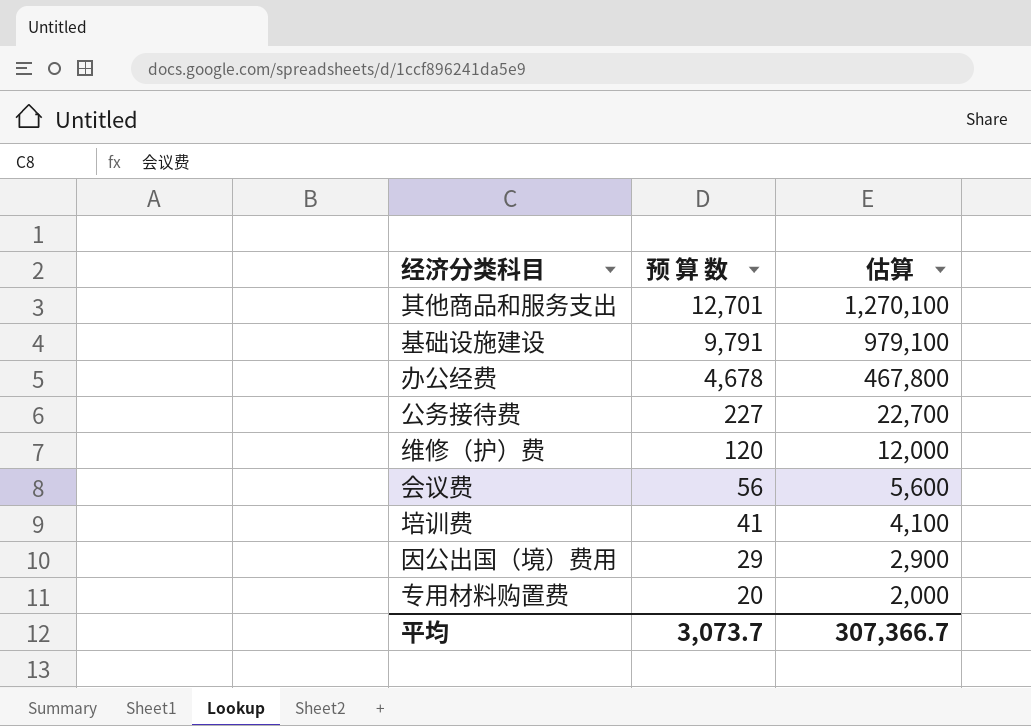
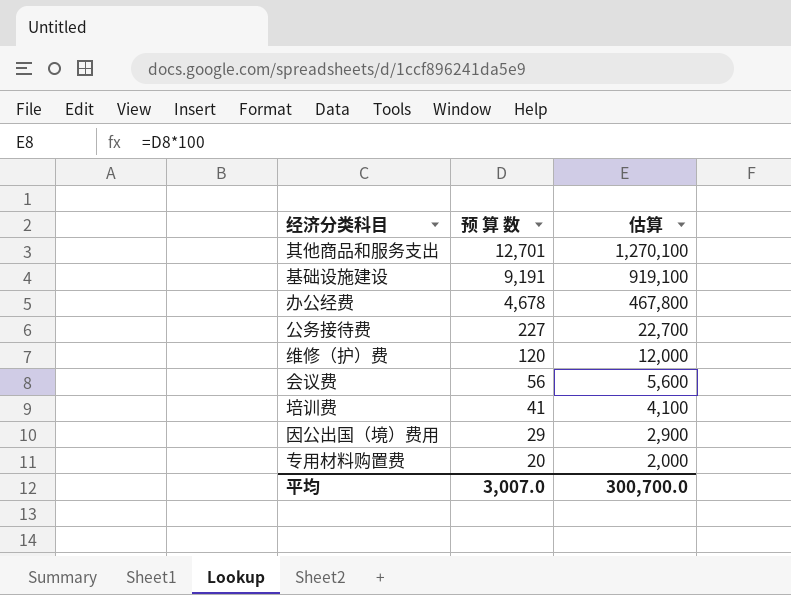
基础设施建设 | 预 算 数: 9,791 -> 9,191
基础设施建设 | 估算: 979,100 -> 919,100
平均 | 预 算 数: 3,073.7 -> 3,007.0
平均 | 估算: 307,366.7 -> 300,700.0

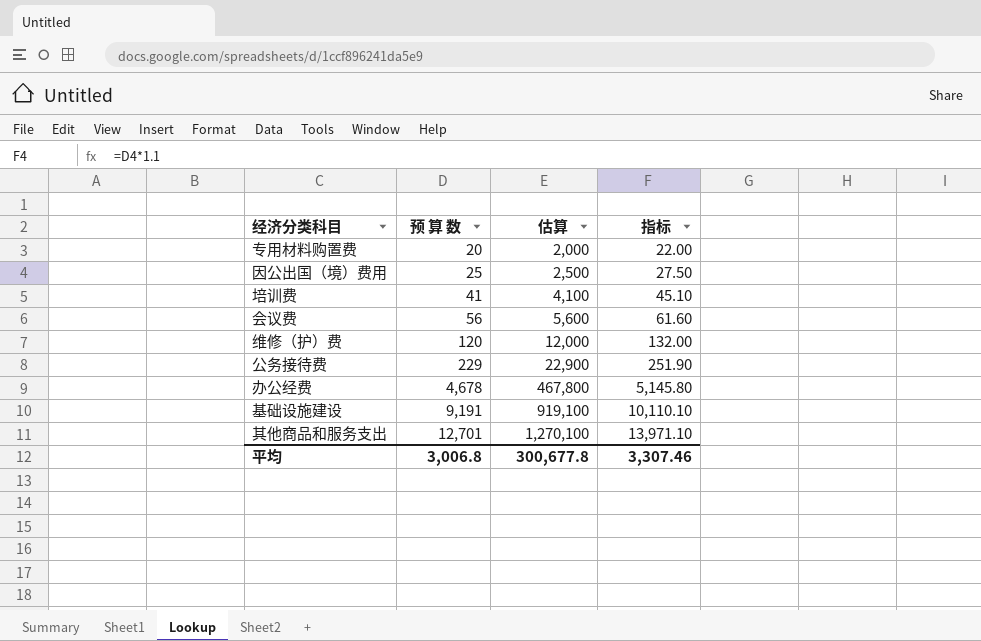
row order: 预 算 数 descending -> 预 算 数 ascending
column 指标 | formula: none -> [预 算 数] * 1.1
因公出国（境）费用 | 预 算 数: 29 -> 25
因公出国（境）费用 | 估算: 2,900 -> 2,500
公务接待费 | 预 算 数: 227 -> 229
公务接待费 | 估算: 22,700 -> 22,900
平均 | 预 算 数: 3,007.0 -> 3,006.8
平均 | 估算: 300,700.0 -> 300,677.8

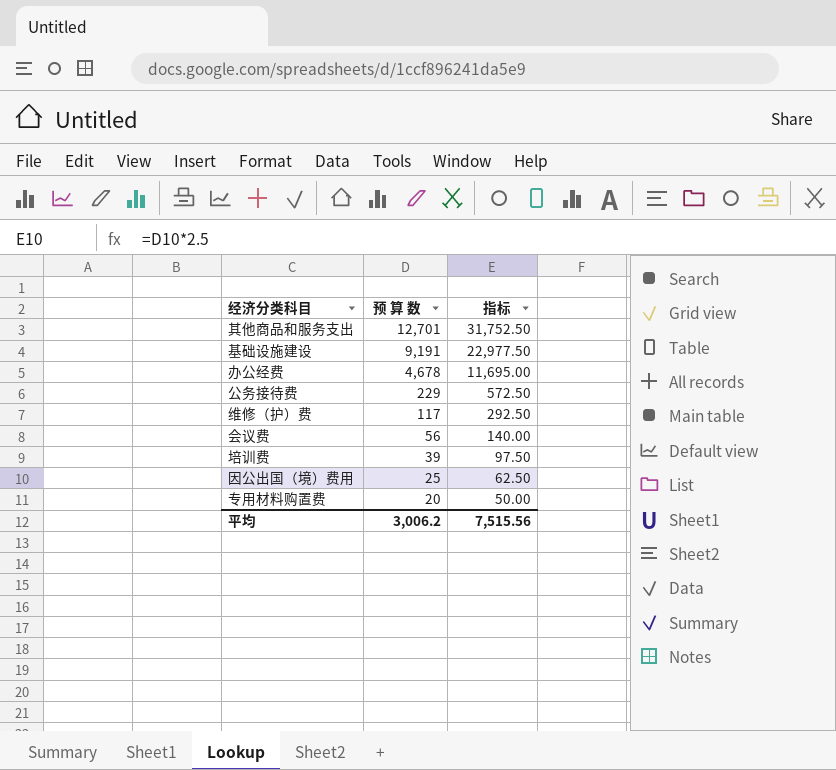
row order: 预 算 数 ascending -> 预 算 数 descending
column 估算 | formula: [预 算 数] * 100 -> none
column 指标 | formula: [预 算 数] * 1.1 -> [预 算 数] * 2.5
维修（护）费 | 预 算 数: 120 -> 117
培训费 | 预 算 数: 41 -> 39
平均 | 预 算 数: 3,006.8 -> 3,006.2
平均 | 指标: 3,307.46 -> 7,515.56

